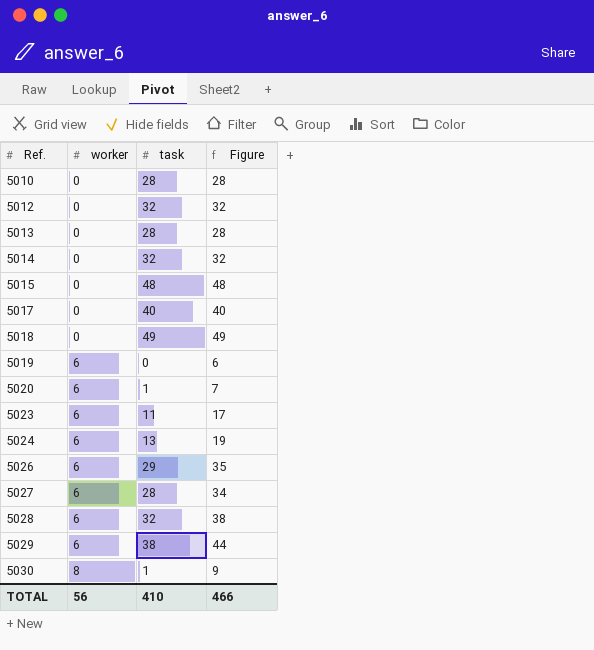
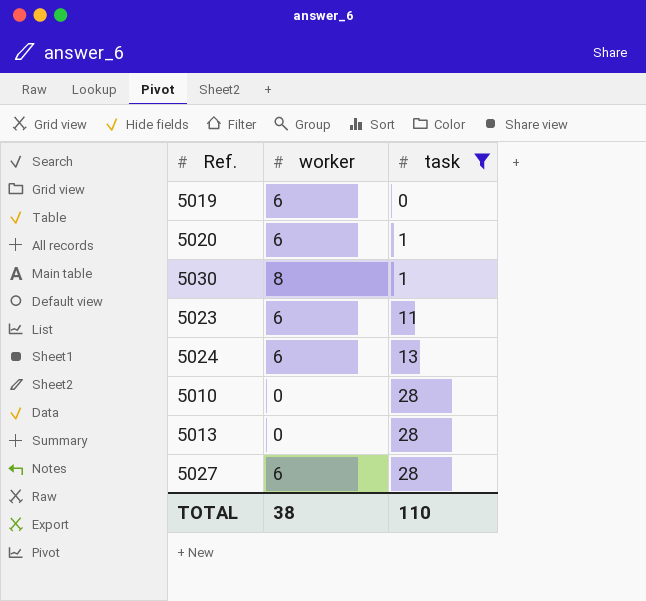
filter: none -> task <= 28
row order: Ref. ascending -> task ascending
column Figure | formula: [worker] + [task] -> none
TOTAL | worker: 56 -> 38
TOTAL | task: 410 -> 110

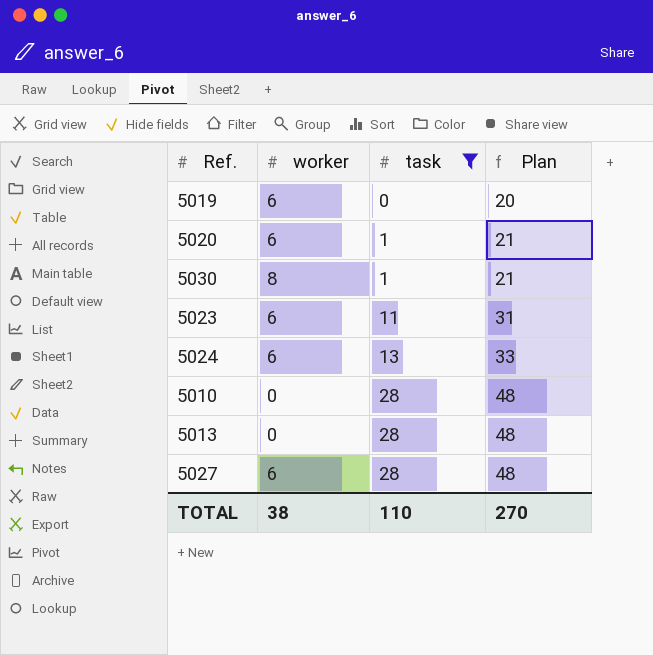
column Plan | formula: none -> [task] + 20

